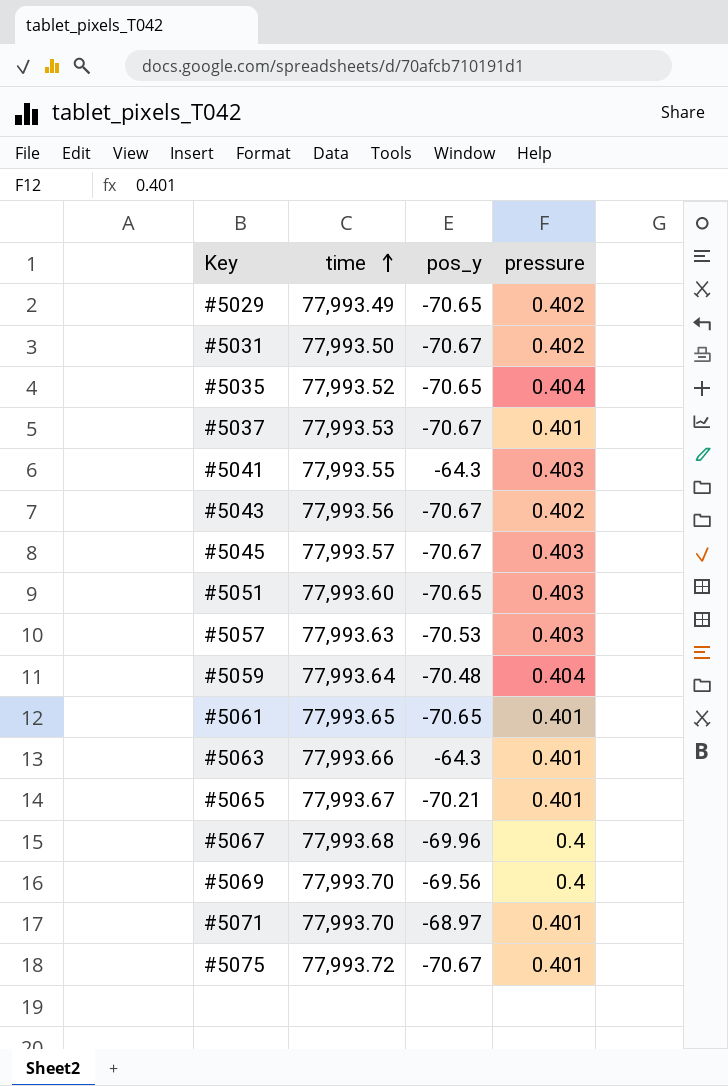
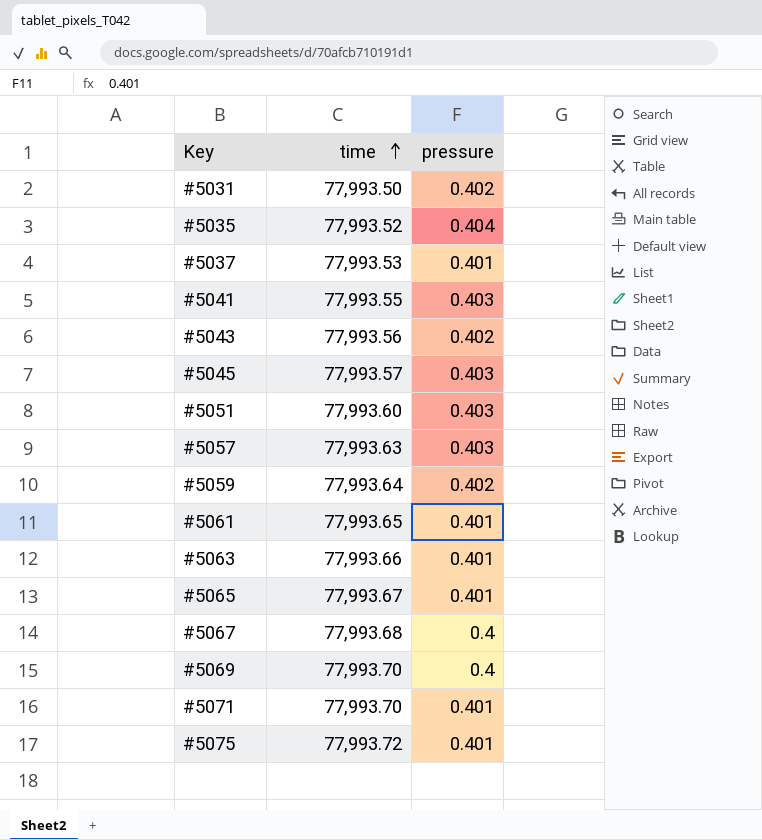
column pos_y | position: 3 -> none
row #5029: 77,993.49 | -70.65 | 0.402 -> none
#5059 | pressure: 0.404 -> 0.402

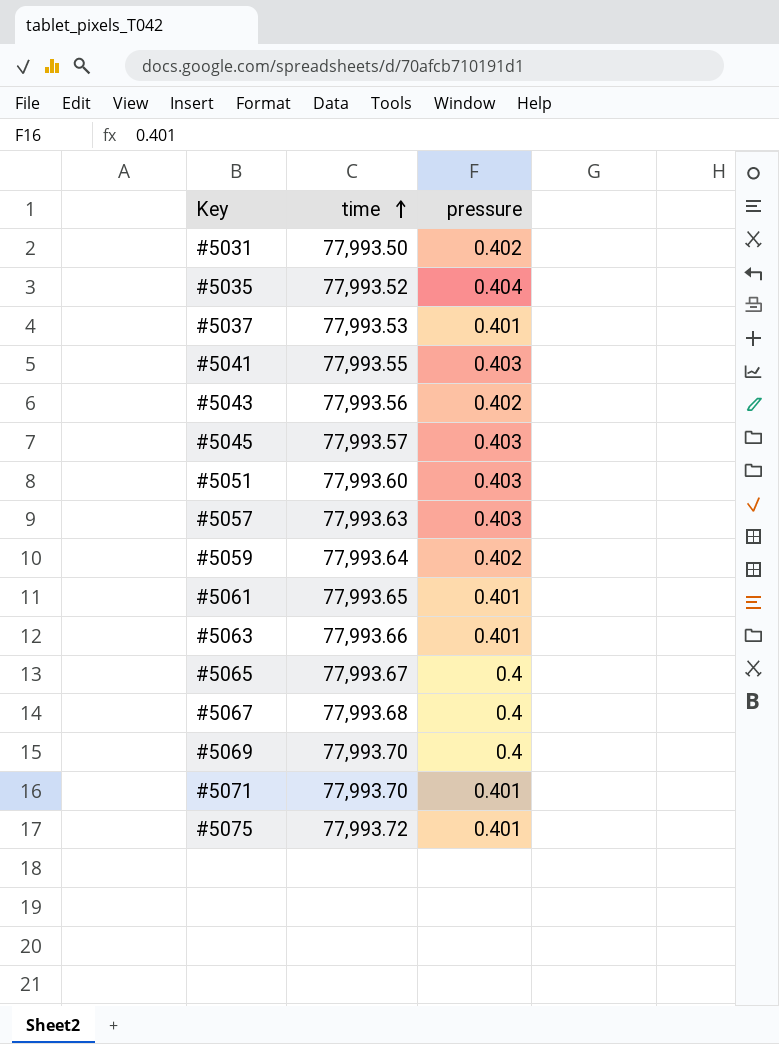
#5065 | pressure: 0.401 -> 0.4

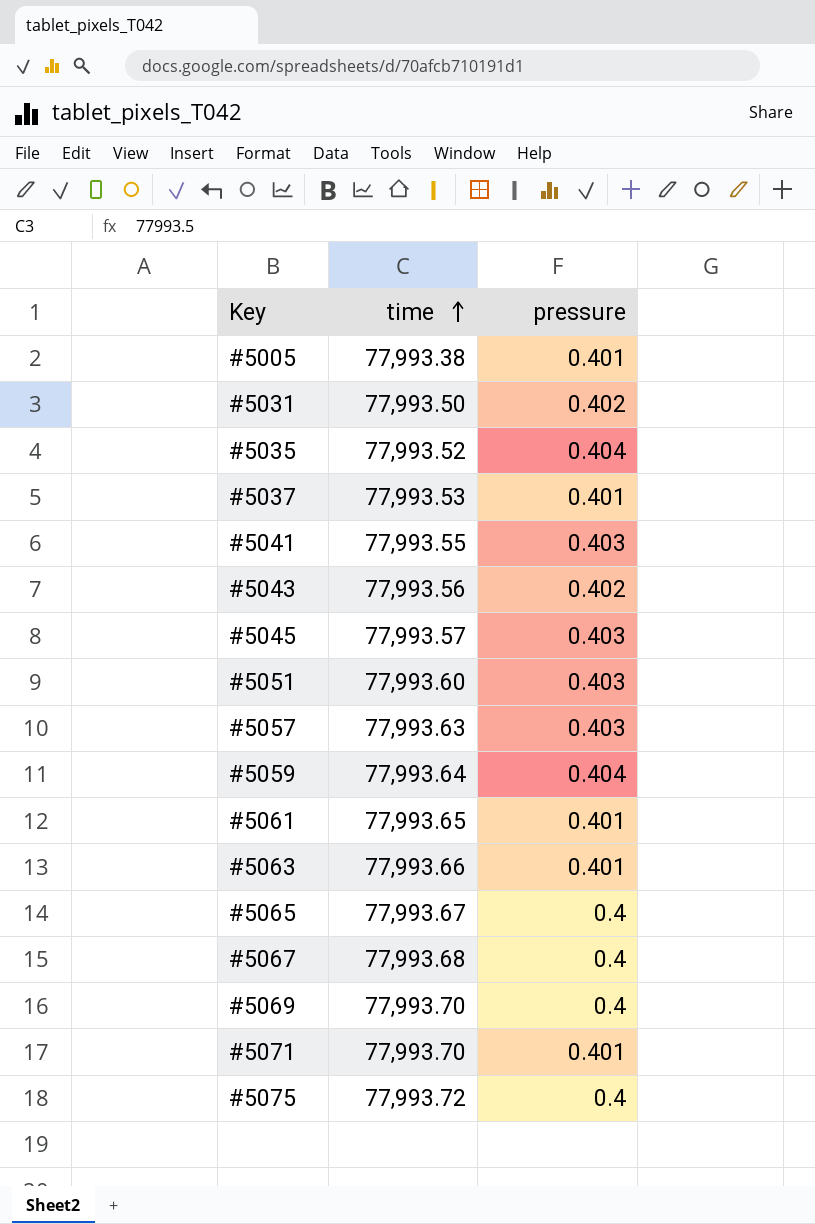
row #5005: none -> 77,993.38 | 0.401
#5059 | pressure: 0.402 -> 0.404
#5075 | pressure: 0.401 -> 0.4

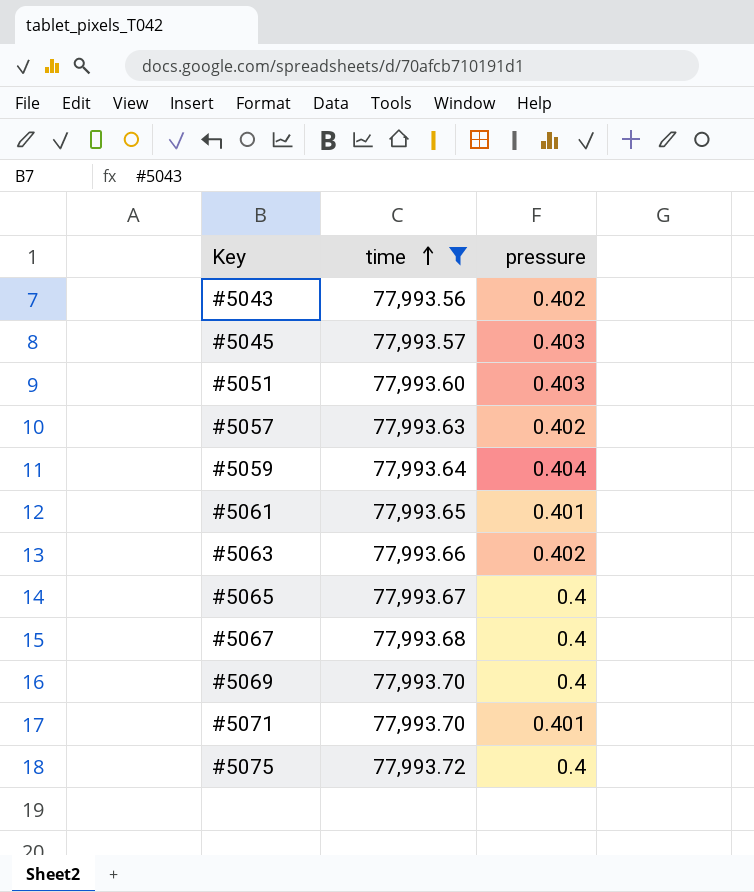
filter: none -> time >= 77,993.56
#5057 | pressure: 0.403 -> 0.402
#5063 | pressure: 0.401 -> 0.402

